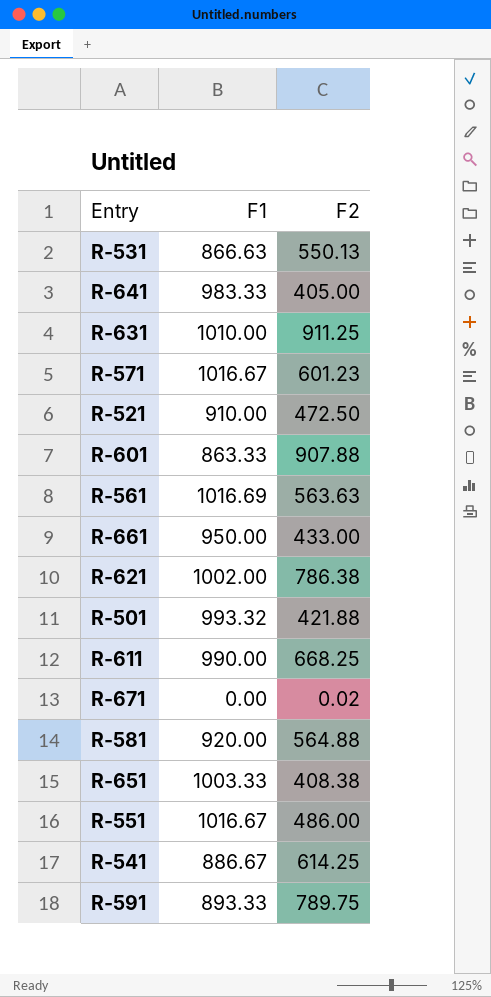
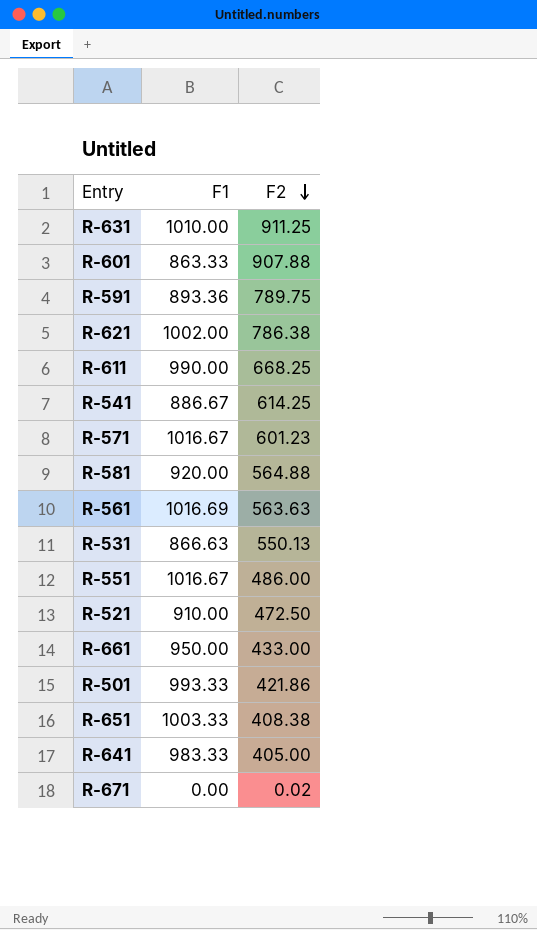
row order: none -> F2 descending
R-591 | F1: 893.33 -> 893.36
R-501 | F1: 993.32 -> 993.33
R-501 | F2: 421.88 -> 421.86

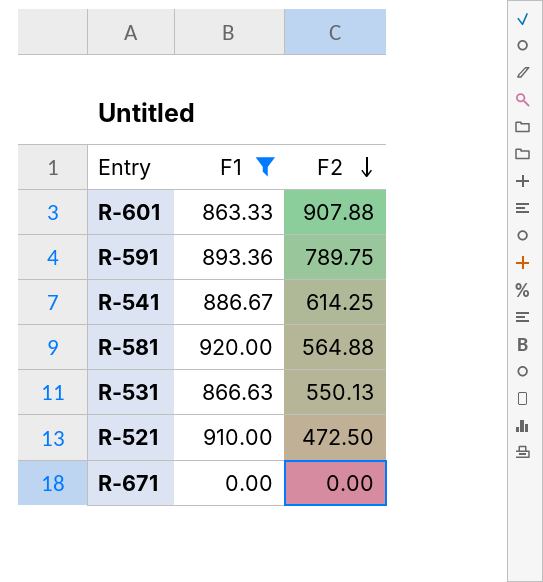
filter: none -> F1 <= 920.00
R-671 | F2: 0.02 -> 0.00

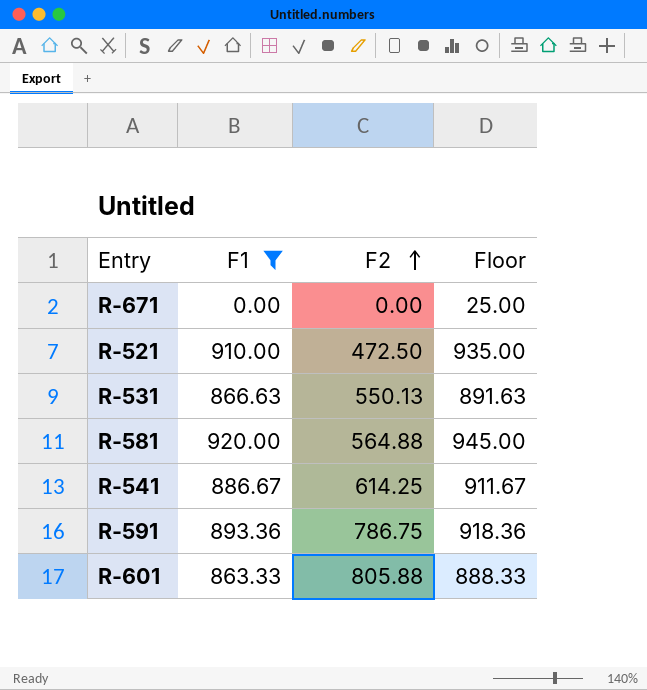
row order: F2 descending -> F2 ascending
column Floor | formula: none -> [F1] + 25
R-591 | F2: 789.75 -> 786.75
R-601 | F2: 907.88 -> 805.88

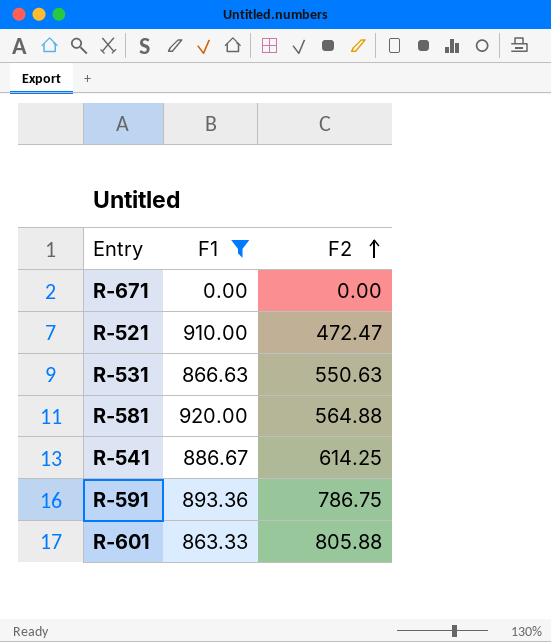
column Floor | formula: [F1] + 25 -> none
R-521 | F2: 472.50 -> 472.47
R-531 | F2: 550.13 -> 550.63

